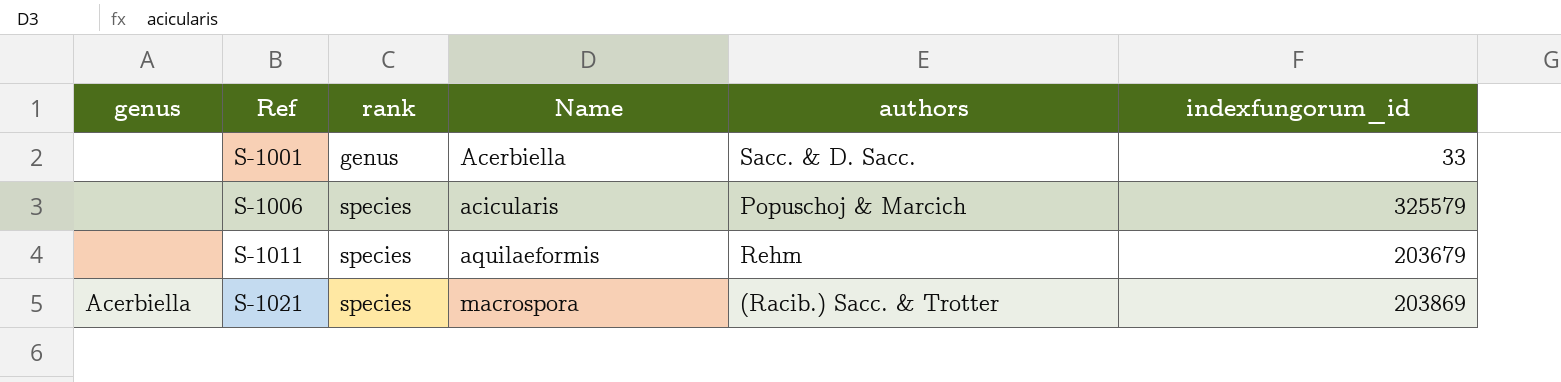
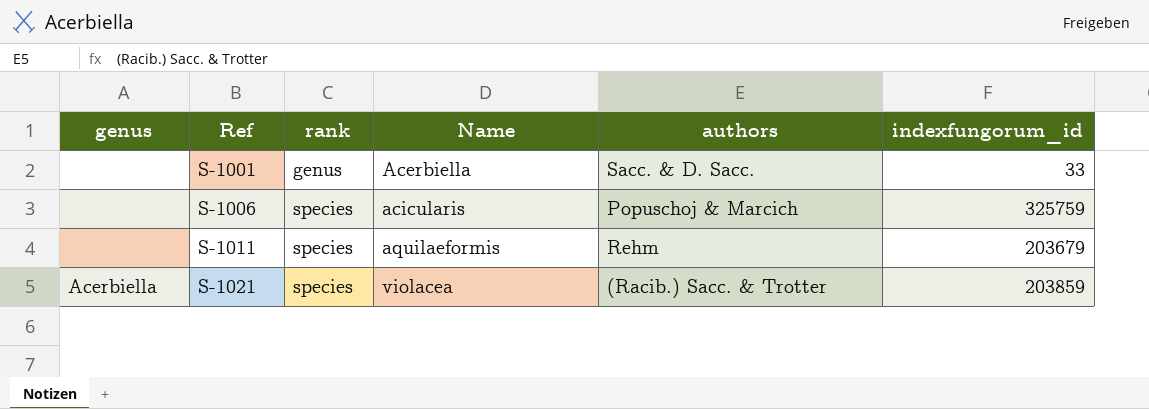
S-1006 | indexfungorum_id: 325579 -> 325759
S-1021 | Name: macrospora -> violacea
S-1021 | indexfungorum_id: 203869 -> 203859

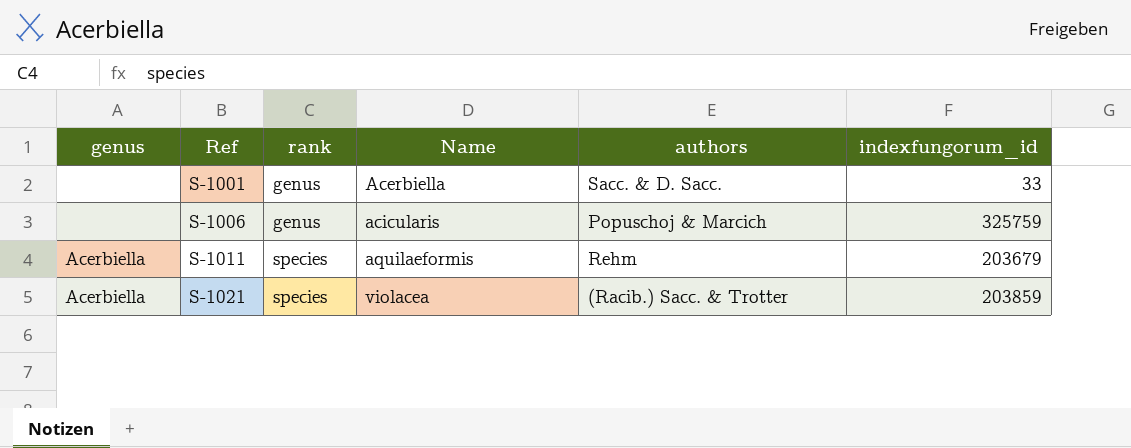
S-1006 | rank: species -> genus
S-1011 | genus: none -> Acerbiella

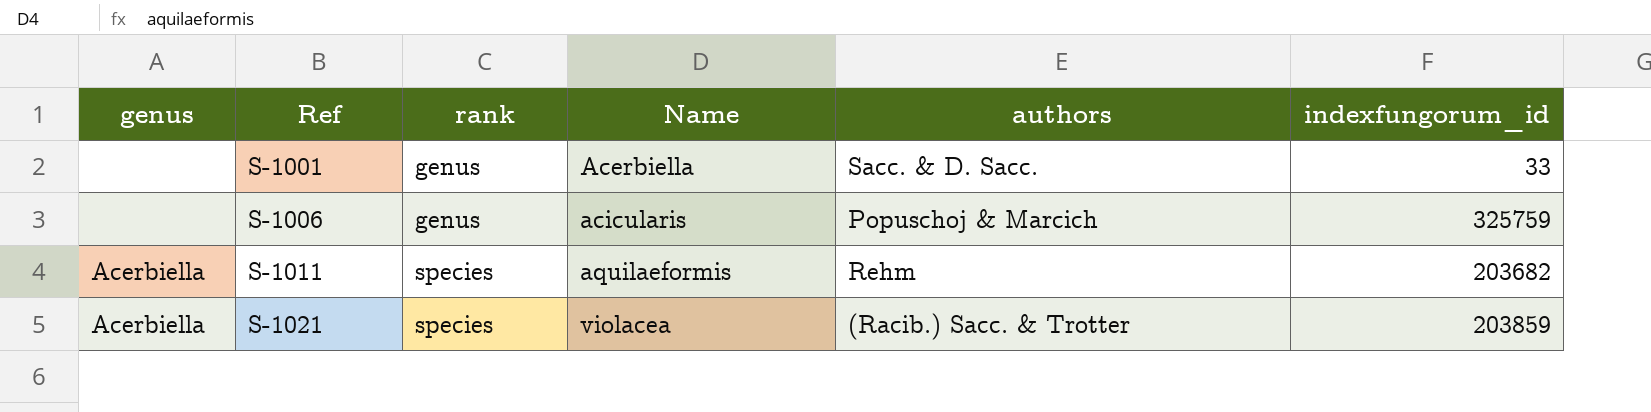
S-1011 | indexfungorum_id: 203679 -> 203682

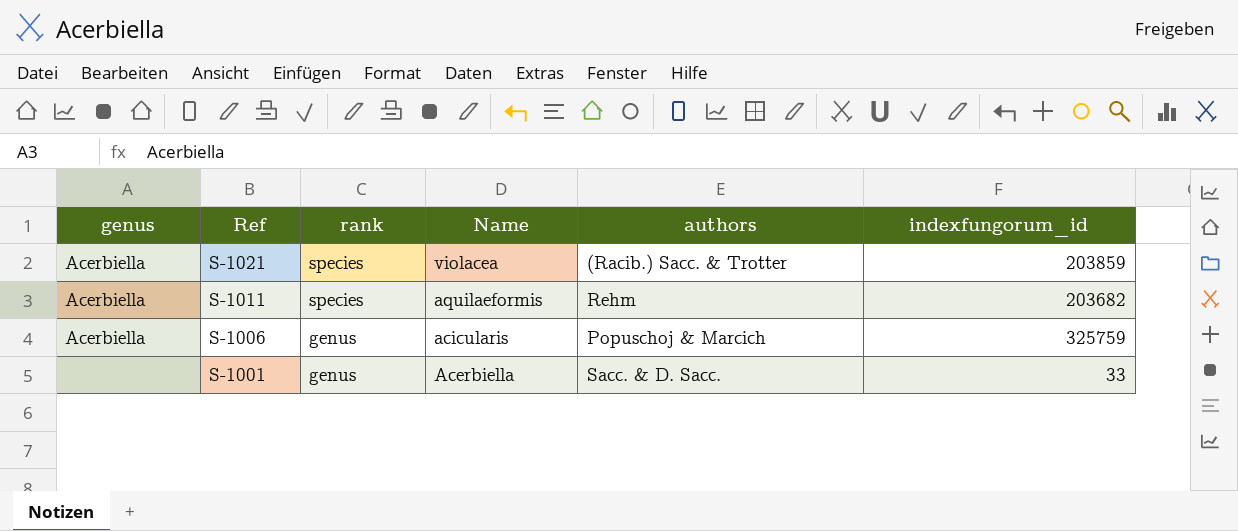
row order: Ref ascending -> Ref descending
S-1006 | genus: none -> Acerbiella

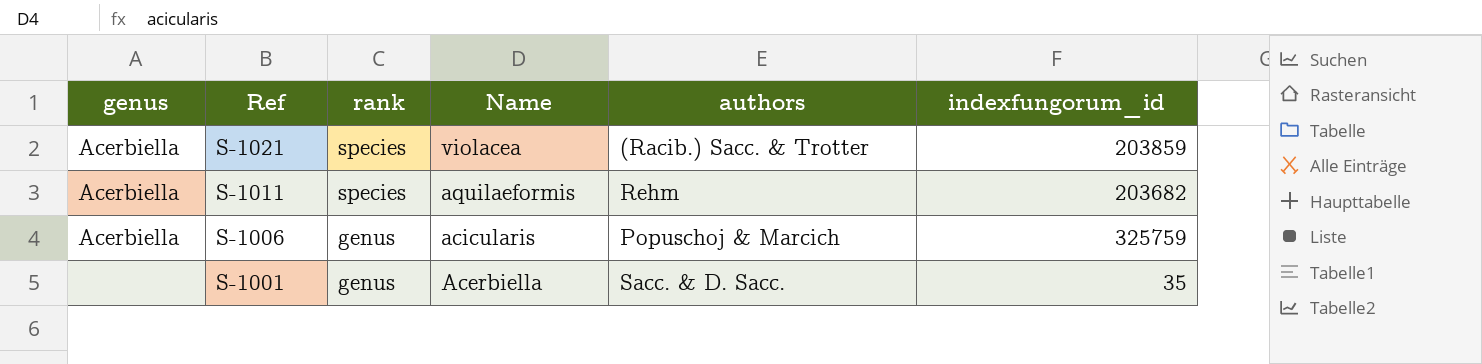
S-1001 | indexfungorum_id: 33 -> 35

